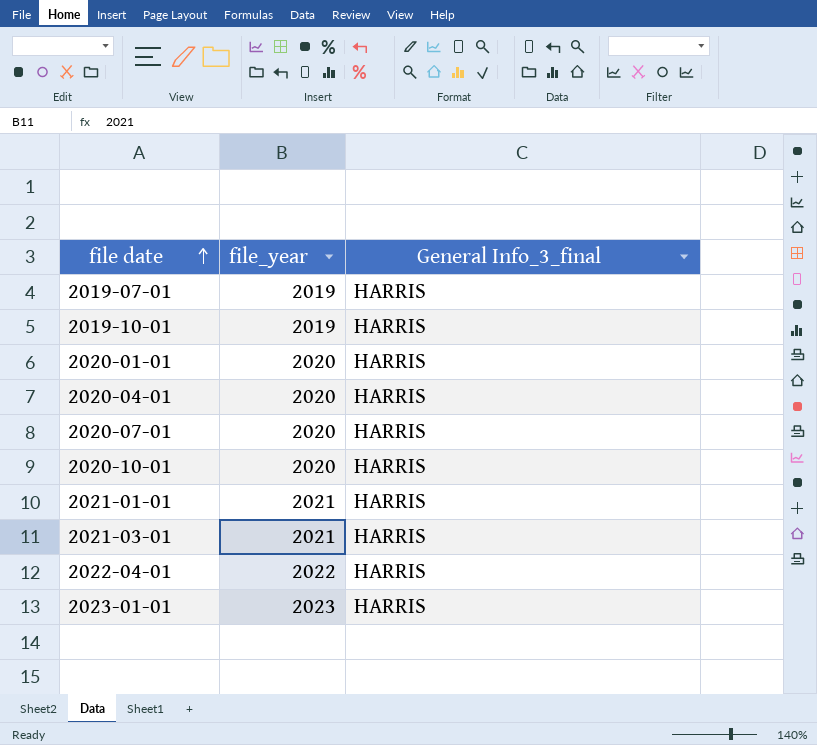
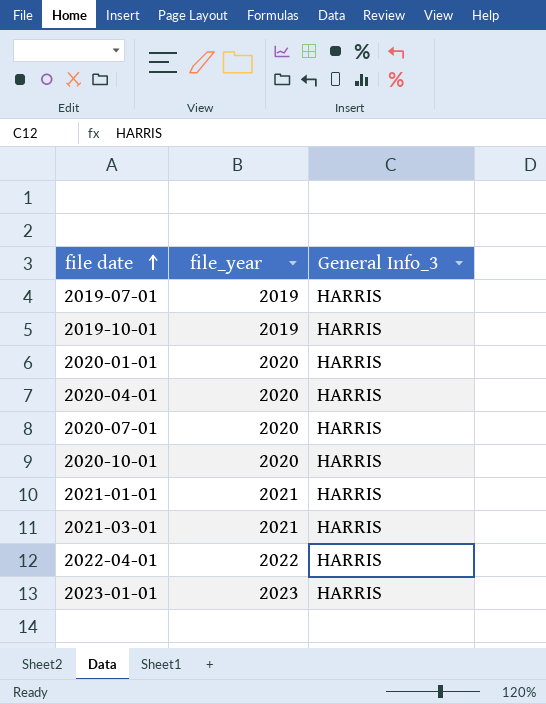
column name: General Info_3_final -> General Info_3

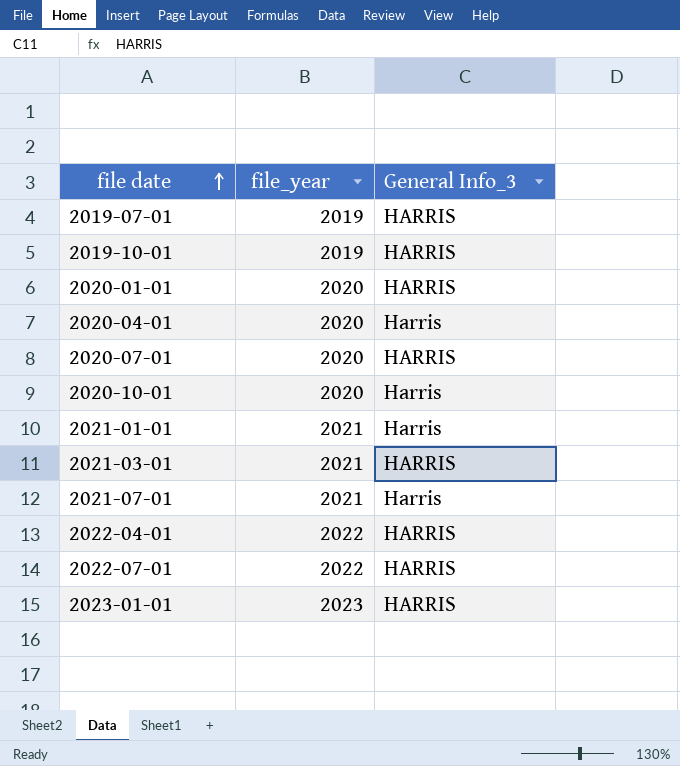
2020-04-01 | General Info_3: HARRIS -> Harris
2020-10-01 | General Info_3: HARRIS -> Harris
2021-01-01 | General Info_3: HARRIS -> Harris
row 2021-07-01: none -> 2021 | Harris
row 2022-07-01: none -> 2022 | HARRIS

